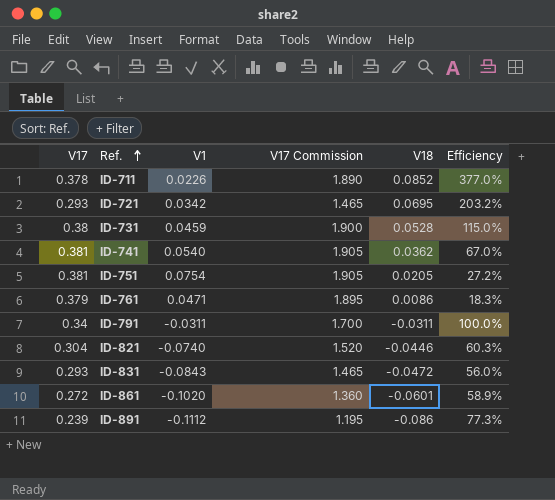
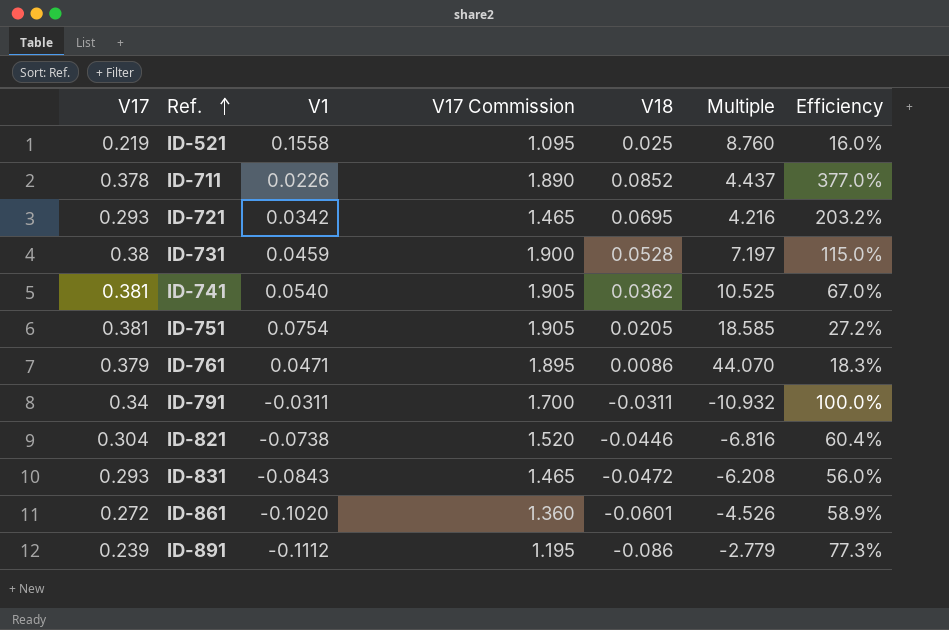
column Multiple | formula: none -> [V17] / [V18]
row ID-521: none -> 0.219 | 0.1558 | 1.095 | 0.025 | 8.760 | 16.0%
ID-821 | V1: -0.0740 -> -0.0738
ID-821 | Efficiency: 60.3% -> 60.4%

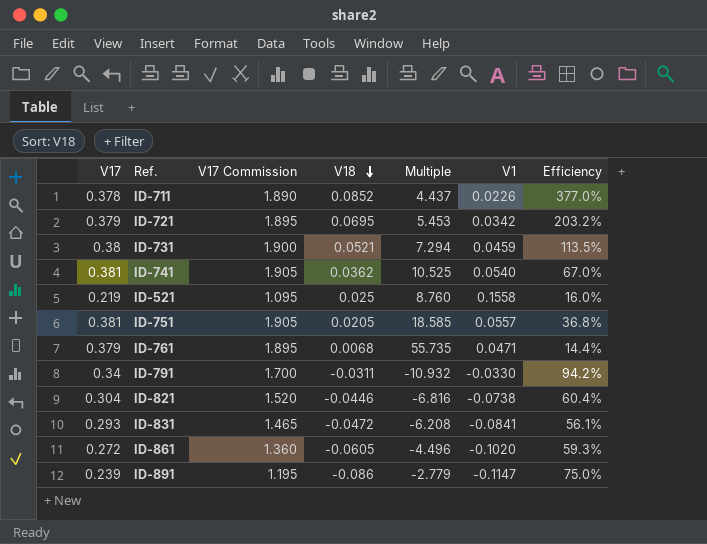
row order: Ref. ascending -> V18 descending
column V1 | position: 3 -> 6
ID-721 | V17: 0.293 -> 0.379
ID-721 | V17 Commission: 1.465 -> 1.895
ID-721 | Multiple: 4.216 -> 5.453
ID-731 | V18: 0.0528 -> 0.0521
ID-731 | Multiple: 7.197 -> 7.294
ID-731 | Efficiency: 115.0% -> 113.5%
ID-751 | V1: 0.0754 -> 0.0557
ID-751 | Efficiency: 27.2% -> 36.8%
ID-761 | V18: 0.0086 -> 0.0068
ID-761 | Multiple: 44.070 -> 55.735
ID-761 | Efficiency: 18.3% -> 14.4%
ID-791 | V1: -0.0311 -> -0.0330
ID-791 | Efficiency: 100.0% -> 94.2%
ID-831 | V1: -0.0843 -> -0.0841
ID-831 | Efficiency: 56.0% -> 56.1%
ID-861 | V18: -0.0601 -> -0.0605
ID-861 | Multiple: -4.526 -> -4.496
ID-861 | Efficiency: 58.9% -> 59.3%
ID-891 | V1: -0.1112 -> -0.1147
ID-891 | Efficiency: 77.3% -> 75.0%

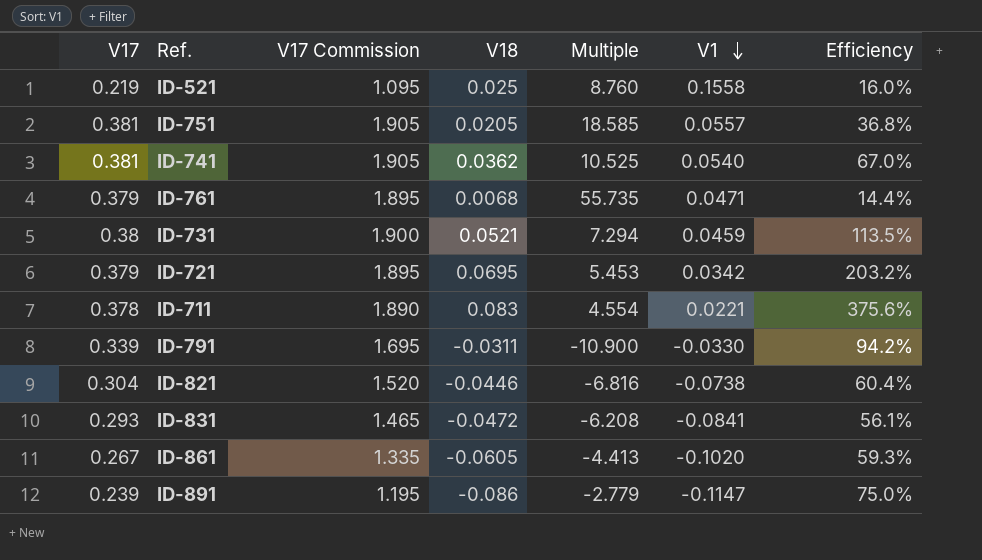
row order: V18 descending -> V1 descending
ID-711 | V18: 0.0852 -> 0.083
ID-711 | Multiple: 4.437 -> 4.554
ID-711 | V1: 0.0226 -> 0.0221
ID-711 | Efficiency: 377.0% -> 375.6%
ID-791 | V17: 0.34 -> 0.339
ID-791 | V17 Commission: 1.700 -> 1.695
ID-791 | Multiple: -10.932 -> -10.900
ID-861 | V17: 0.272 -> 0.267
ID-861 | V17 Commission: 1.360 -> 1.335
ID-861 | Multiple: -4.496 -> -4.413

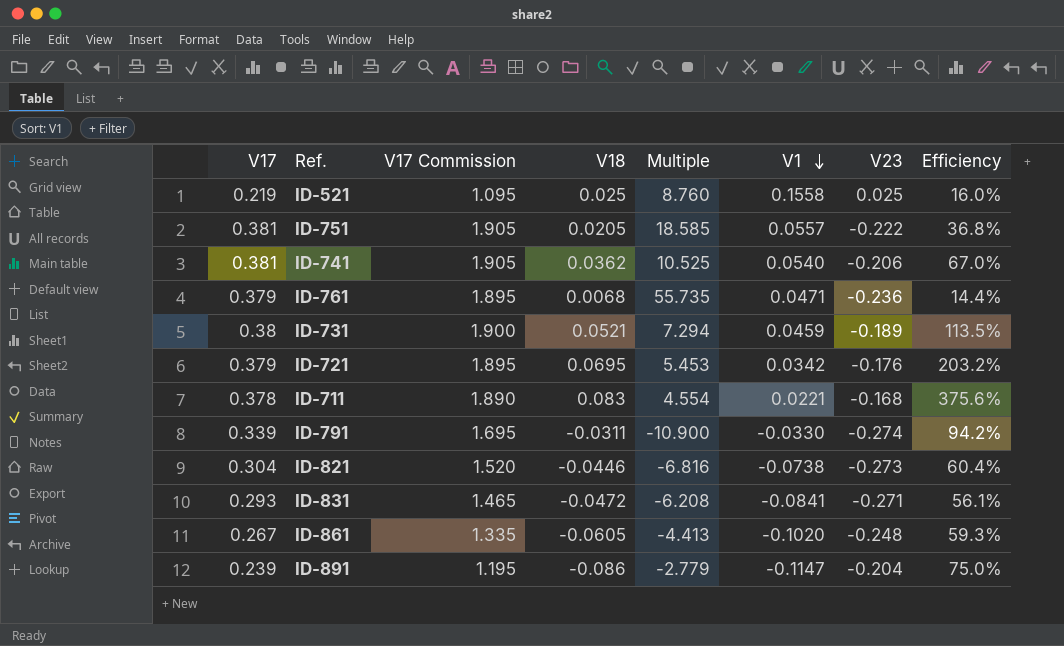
column V23 | position: none -> 7

